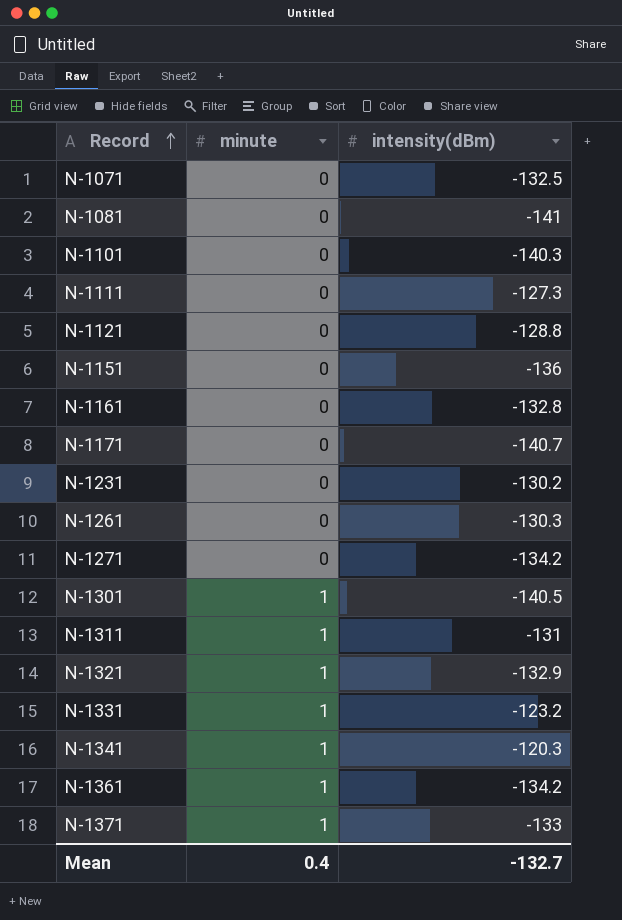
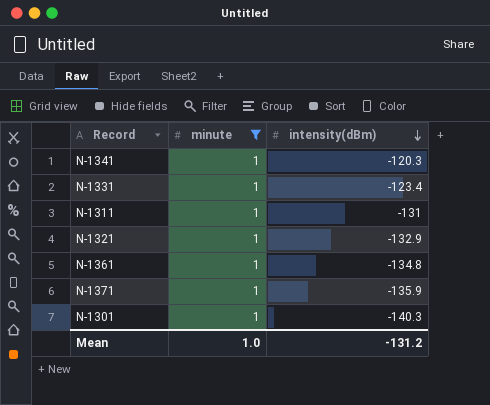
filter: none -> minute = 1
row order: Record ascending -> intensity(dBm) descending
N-1331 | intensity(dBm): -123.2 -> -123.4
N-1361 | intensity(dBm): -134.2 -> -134.8
N-1371 | intensity(dBm): -133 -> -135.9
N-1301 | intensity(dBm): -140.5 -> -140.3
Mean | minute: 0.4 -> 1.0
Mean | intensity(dBm): -132.7 -> -131.2

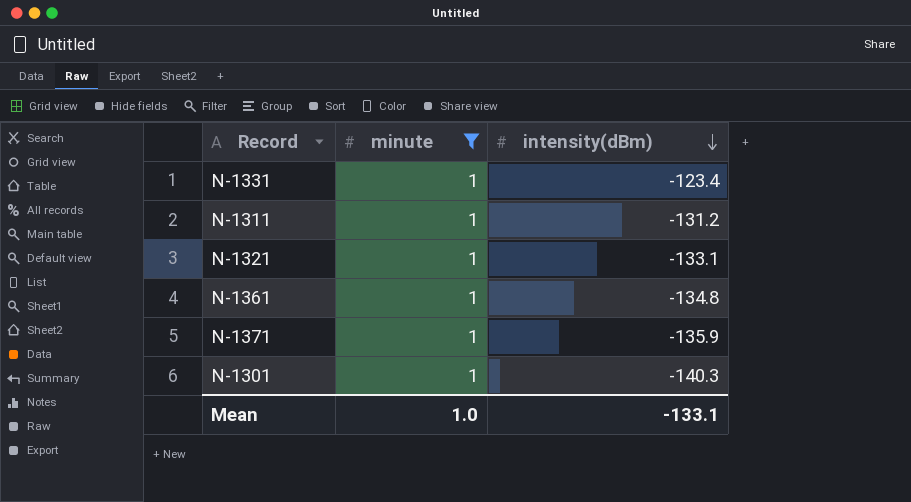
row N-1341: 1 | -120.3 -> none
N-1311 | intensity(dBm): -131 -> -131.2
N-1321 | intensity(dBm): -132.9 -> -133.1
Mean | intensity(dBm): -131.2 -> -133.1

